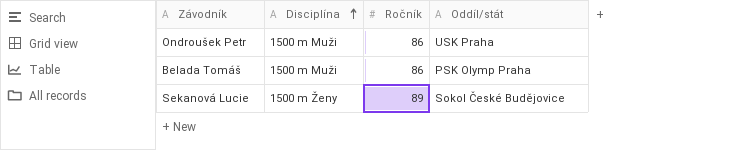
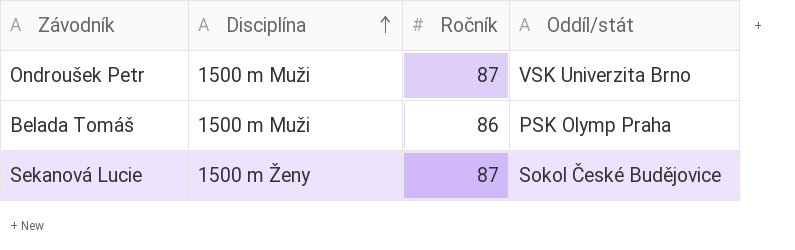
Ondroušek Petr | Ročník: 86 -> 87
Ondroušek Petr | Oddíl/stát: USK Praha -> VSK Univerzita Brno
Sekanová Lucie | Ročník: 89 -> 87

